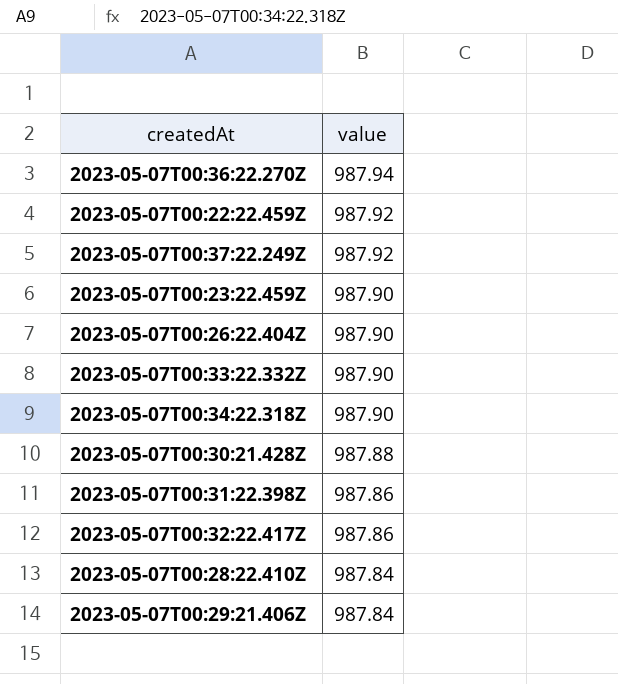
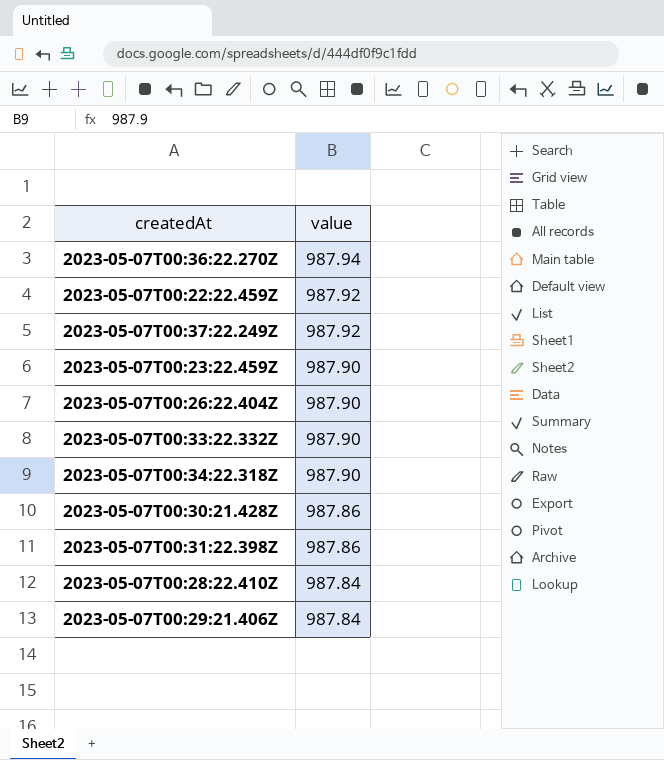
row 2023-05-07T00:32:22.417Z: 987.86 -> none
2023-05-07T00:30:21.428Z | value: 987.88 -> 987.86

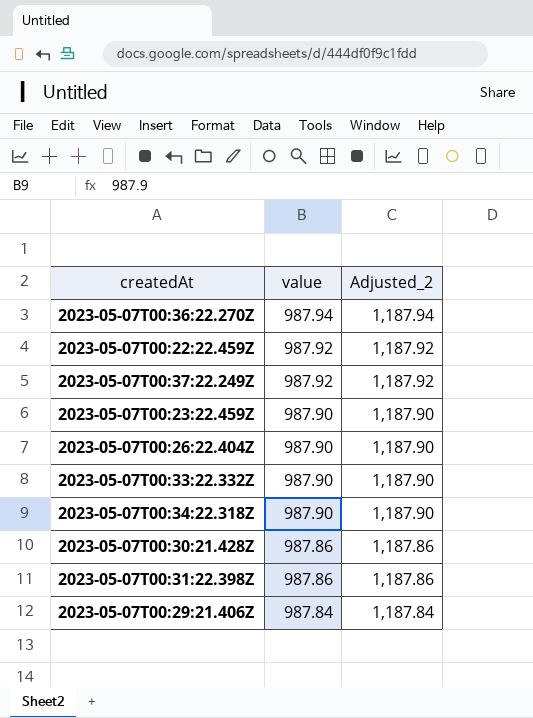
column Adjusted_2 | formula: none -> [value] + 200
row 2023-05-07T00:28:22.410Z: 987.84 -> none

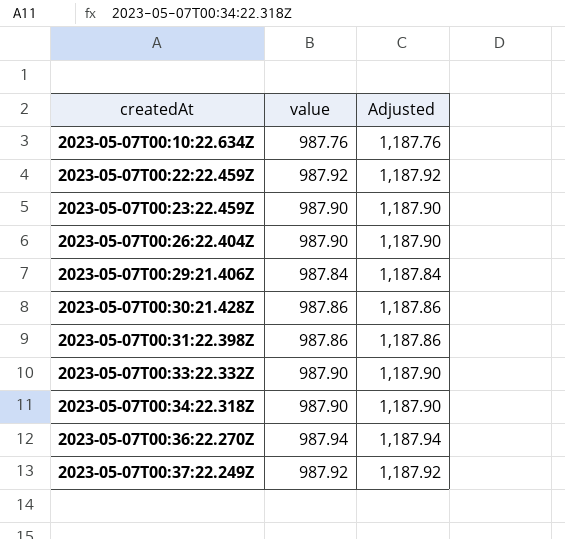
row order: value descending -> createdAt ascending
column name: Adjusted_2 -> Adjusted
row 2023-05-07T00:10:22.634Z: none -> 987.76 | 1,187.76

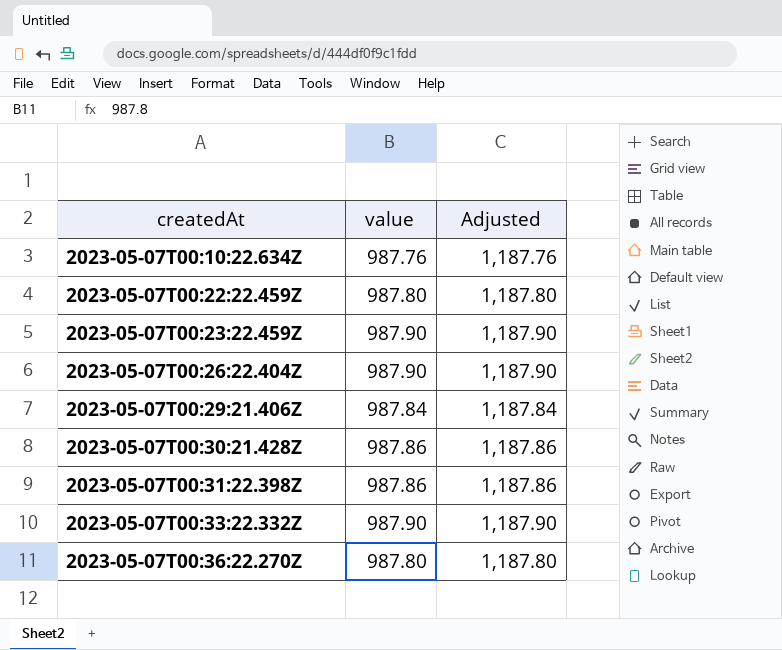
row 2023-05-07T00:34:22.318Z: 987.90 | 1,187.90 -> none
row 2023-05-07T00:37:22.249Z: 987.92 | 1,187.92 -> none
2023-05-07T00:22:22.459Z | value: 987.92 -> 987.80
2023-05-07T00:22:22.459Z | Adjusted: 1,187.92 -> 1,187.80
2023-05-07T00:36:22.270Z | value: 987.94 -> 987.80
2023-05-07T00:36:22.270Z | Adjusted: 1,187.94 -> 1,187.80

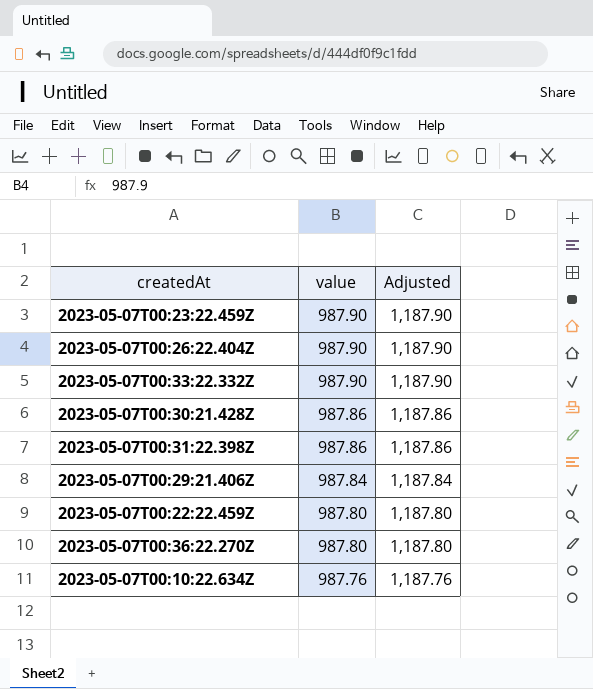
row order: createdAt ascending -> value descending

